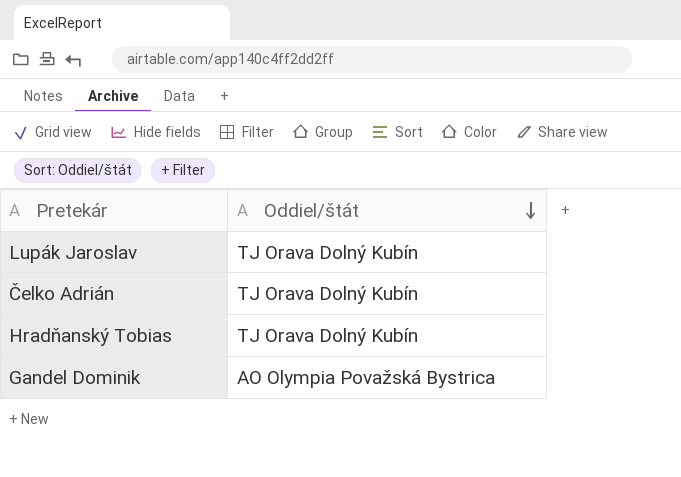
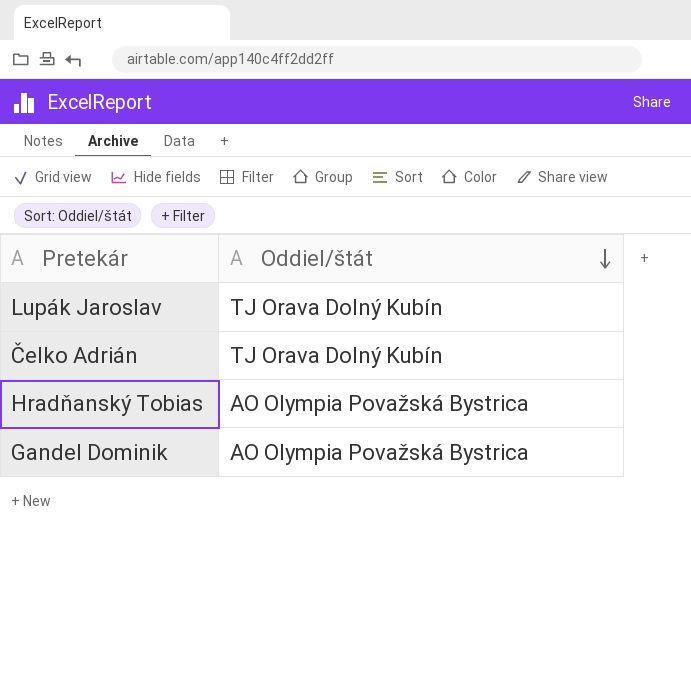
Hradňanský Tobias | Oddiel/štát: TJ Orava Dolný Kubín -> AO Olympia Považská Bystrica

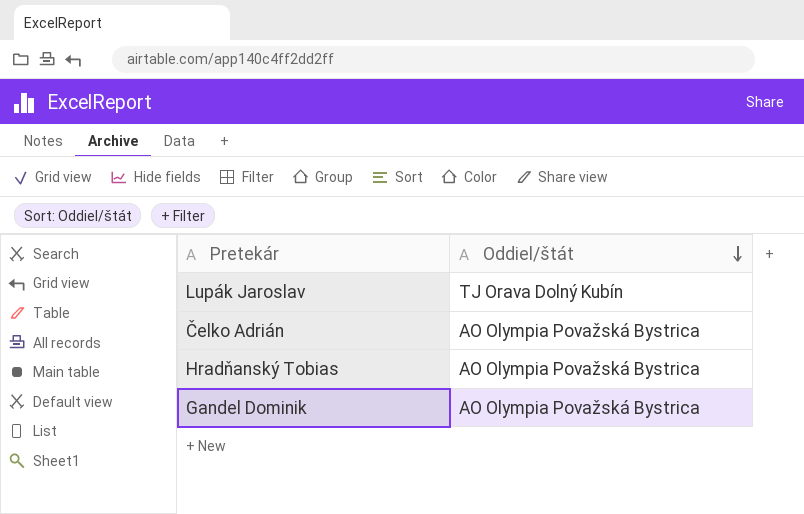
Čelko Adrián | Oddiel/štát: TJ Orava Dolný Kubín -> AO Olympia Považská Bystrica

